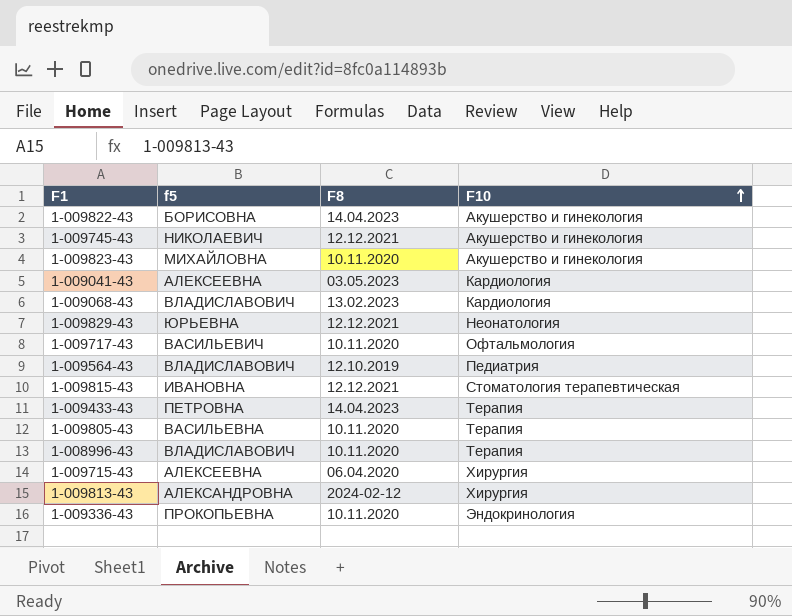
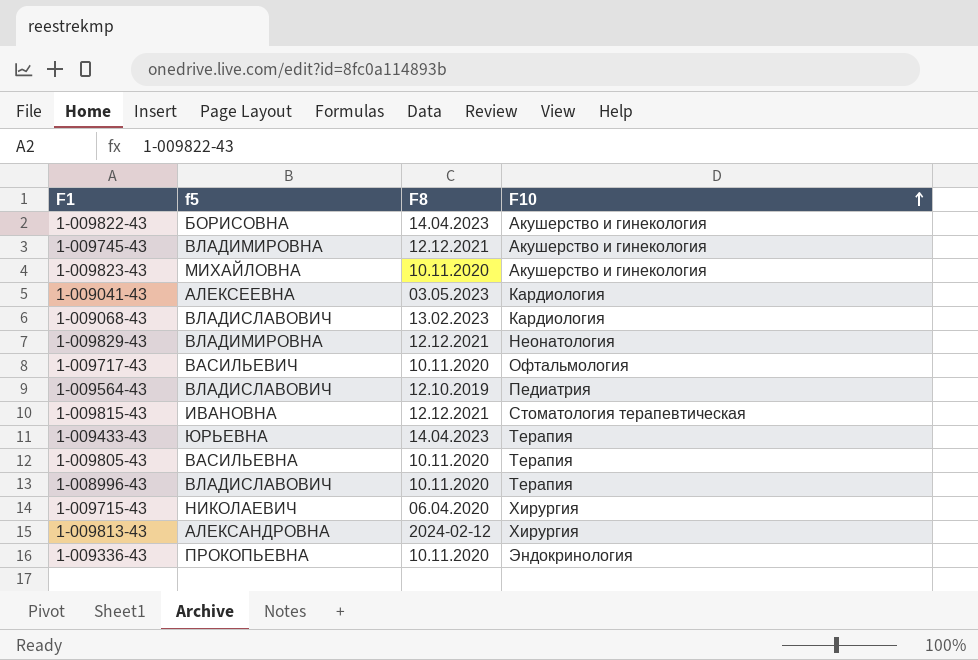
1-009745-43 | f5: НИКОЛАЕВИЧ -> ВЛАДИМИРОВНА
1-009829-43 | f5: ЮРЬЕВНА -> ВЛАДИМИРОВНА
1-009433-43 | f5: ПЕТРОВНА -> ЮРЬЕВНА
1-009715-43 | f5: АЛЕКСЕЕВНА -> НИКОЛАЕВИЧ

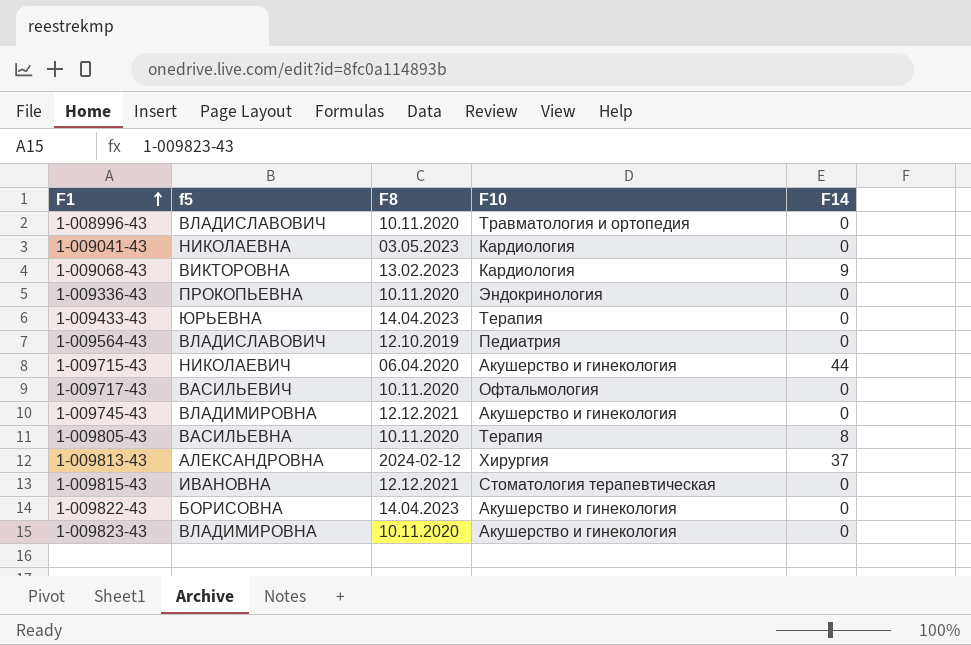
row order: F10 ascending -> F1 ascending
column F14 | position: none -> 5
row 1-009829-43: ВЛАДИМИРОВНА | 12.12.2021 | Неонатология -> none
1-008996-43 | F10: Терапия -> Травматология и ортопедия
1-009041-43 | f5: АЛЕКСЕЕВНА -> НИКОЛАЕВНА
1-009068-43 | f5: ВЛАДИСЛАВОВИЧ -> ВИКТОРОВНА
1-009715-43 | F10: Хирургия -> Акушерство и гинекология
1-009823-43 | f5: МИХАЙЛОВНА -> ВЛАДИМИРОВНА

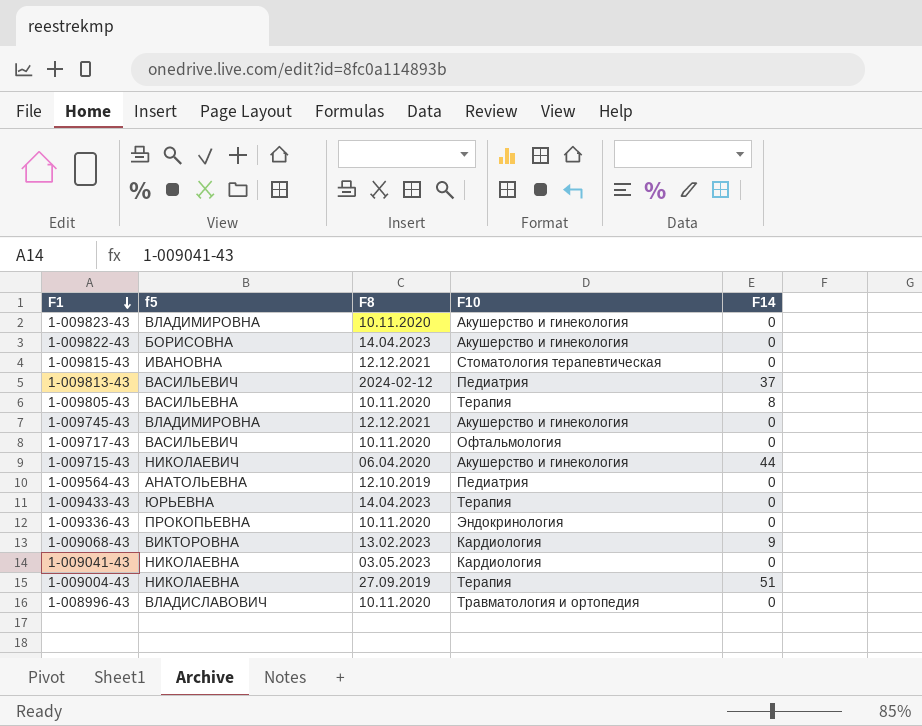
row order: F1 ascending -> F1 descending
1-009813-43 | f5: АЛЕКСАНДРОВНА -> ВАСИЛЬЕВИЧ
1-009813-43 | F10: Хирургия -> Педиатрия
1-009564-43 | f5: ВЛАДИСЛАВОВИЧ -> АНАТОЛЬЕВНА
row 1-009004-43: none -> НИКОЛАЕВНА | 27.09.2019 | Терапия | 51

